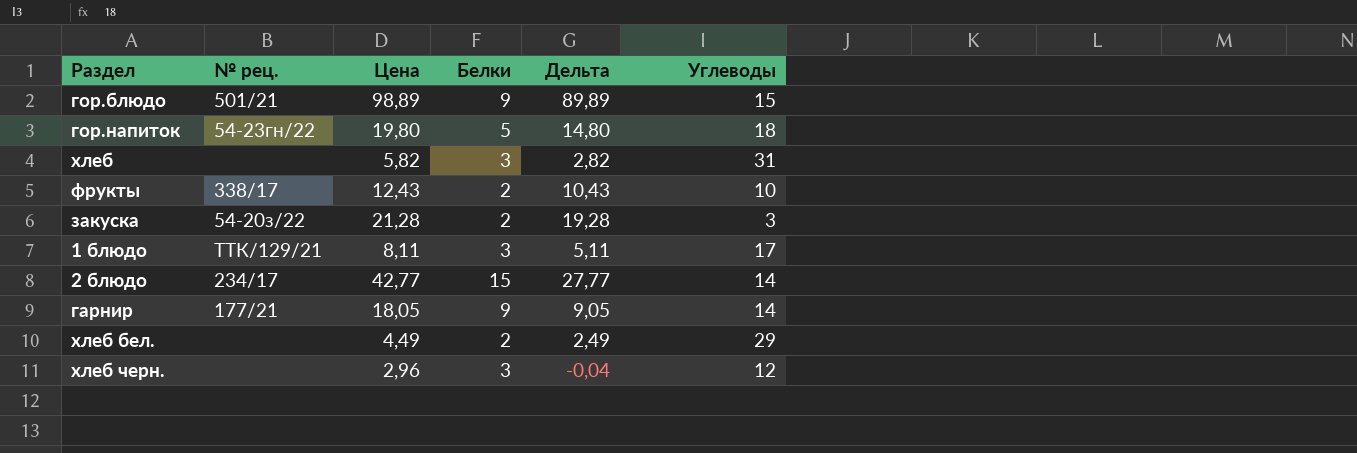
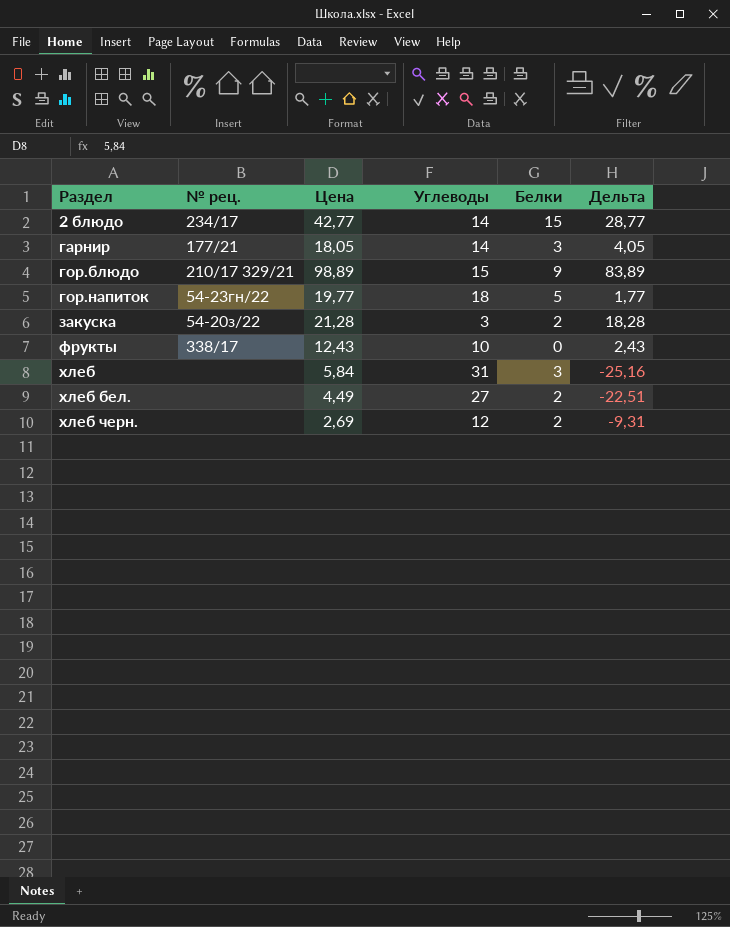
row order: none -> Раздел ascending
column Углеводы | position: 6 -> 4
column Дельта | formula: [Цена] - [Белки] -> [Цена] - [Углеводы]
row 1 блюдо: ТТК/129/21 | 8,11 | 3 | 5,11 | 17 -> none
гарнир | Белки: 9 -> 3
гор.блюдо | № рец.: 501/21 -> 210/17 329/21
гор.напиток | Цена: 19,80 -> 19,77
фрукты | Белки: 2 -> 0
хлеб | Цена: 5,82 -> 5,84
хлеб бел. | Углеводы: 29 -> 27
хлеб черн. | Цена: 2,96 -> 2,69
хлеб черн. | Белки: 3 -> 2

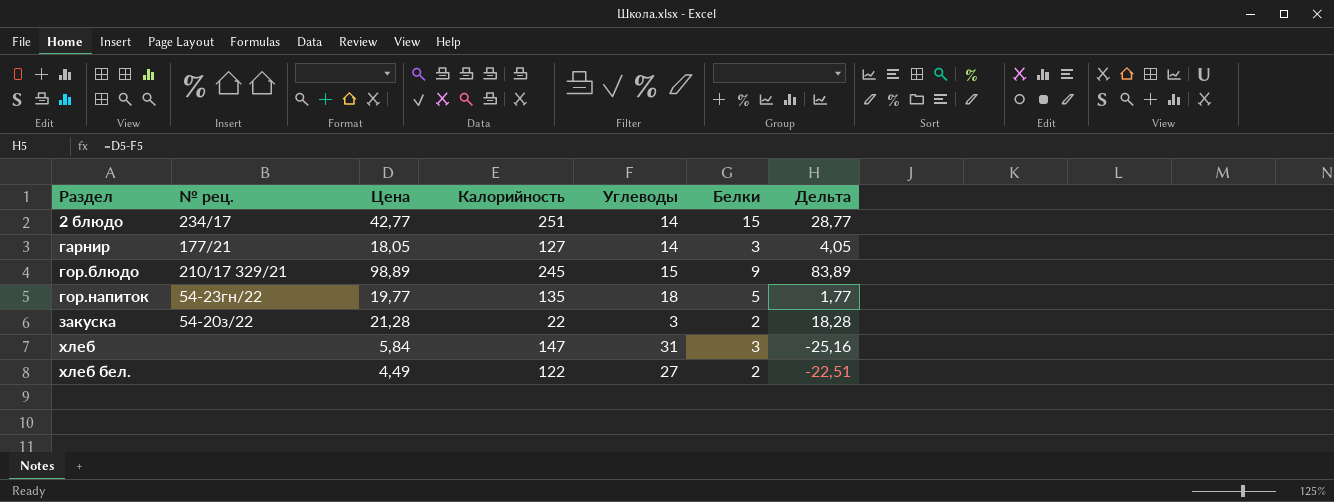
column Калорийность | position: none -> 4
row фрукты: 338/17 | 12,43 | 10 | 0 | 2,43 -> none
row хлеб черн.: none | 2,69 | 12 | 2 | -9,31 -> none

